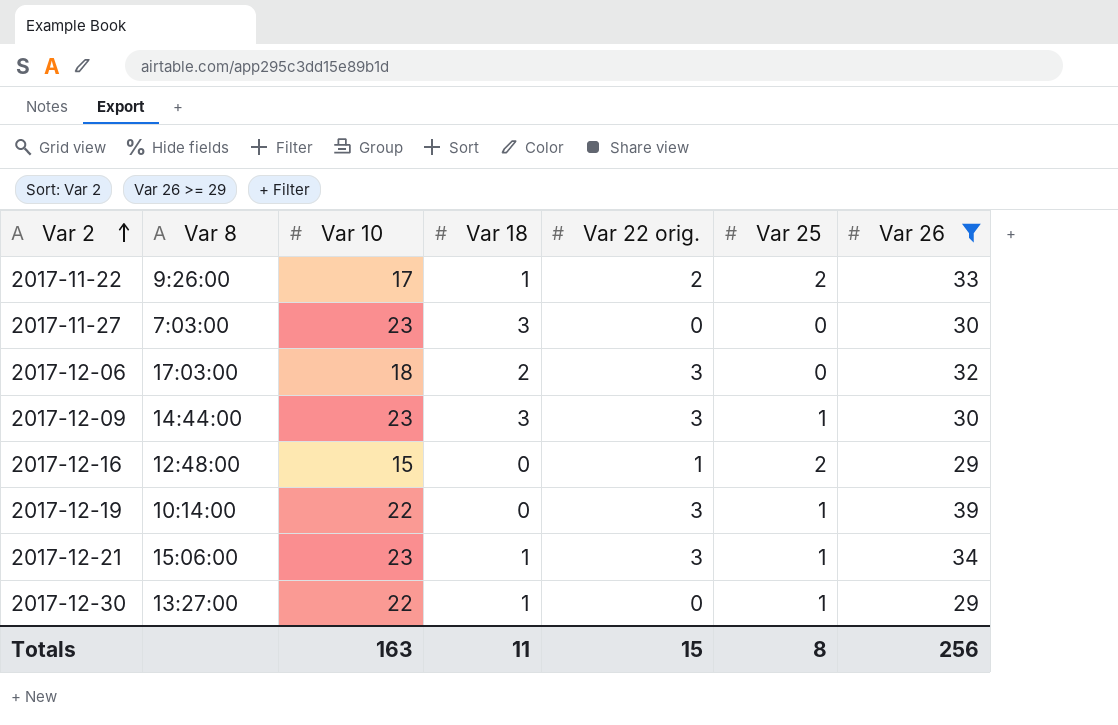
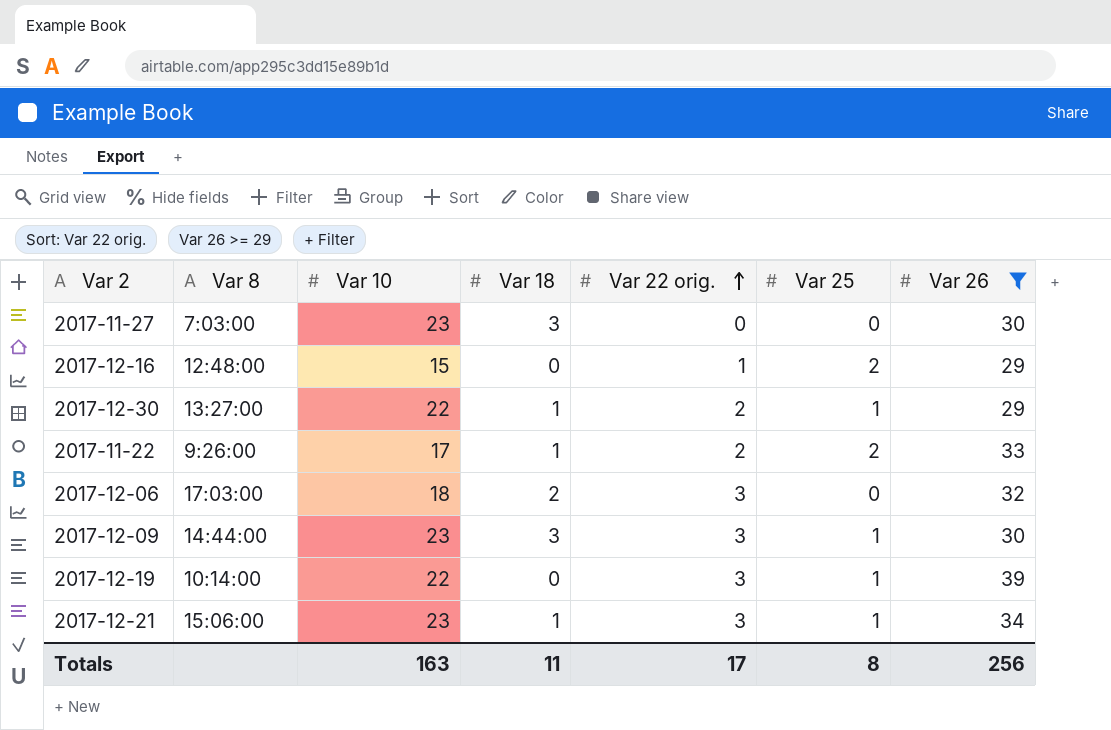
row order: Var 2 ascending -> Var 22 orig. ascending
2017-12-30 | Var 22 orig.: 0 -> 2
Totals | Var 22 orig.: 15 -> 17

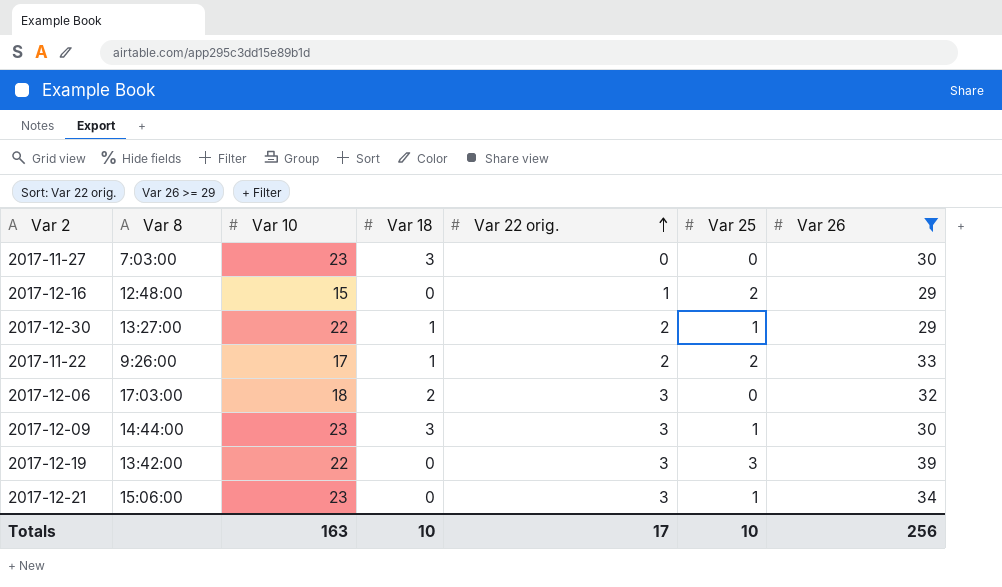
2017-12-19 | Var 8: 10:14:00 -> 13:42:00
2017-12-19 | Var 25: 1 -> 3
2017-12-21 | Var 18: 1 -> 0
Totals | Var 18: 11 -> 10
Totals | Var 25: 8 -> 10

